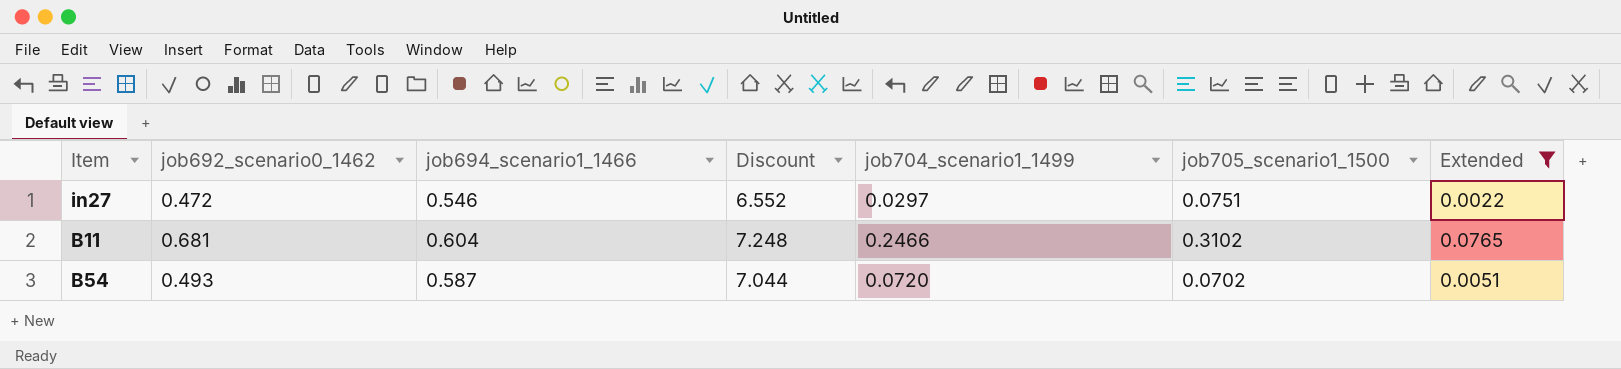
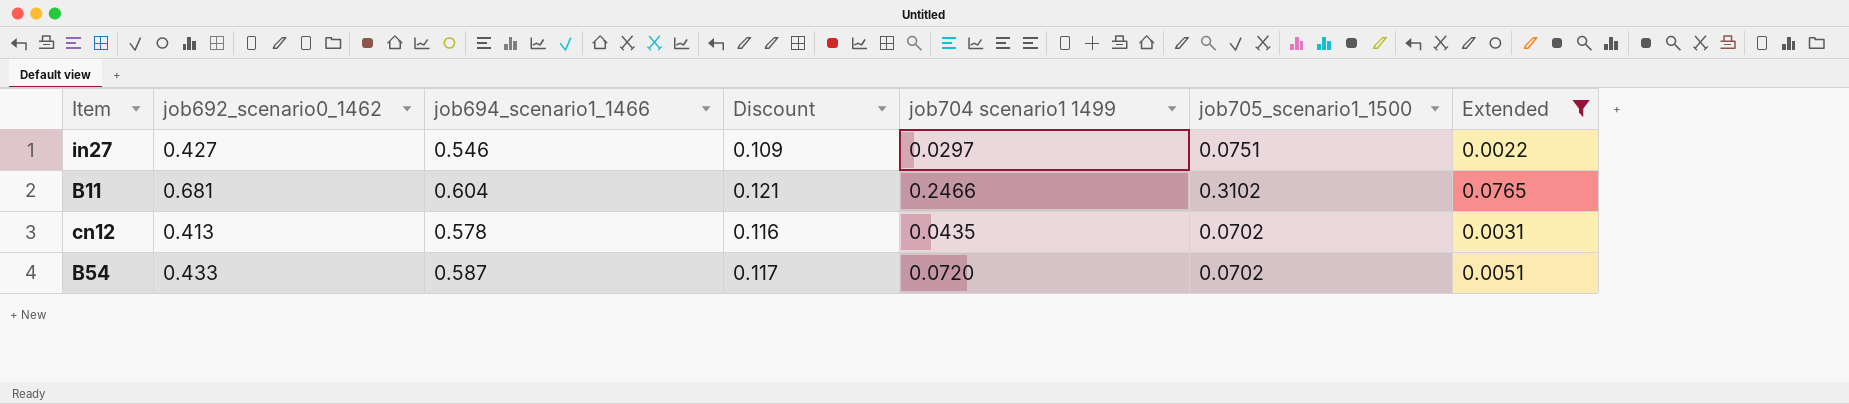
column Discount | formula: [job694_scenario1_1466] * 12 -> [job694_scenario1_1466] * 0.2
column name: job704_scenario1_1499 -> job704 scenario1 1499
in27 | job692_scenario0_1462: 0.472 -> 0.427
row cn12: none -> 0.413 | 0.578 | 0.116 | 0.0435 | 0.0702 | 0.0031
B54 | job692_scenario0_1462: 0.493 -> 0.433

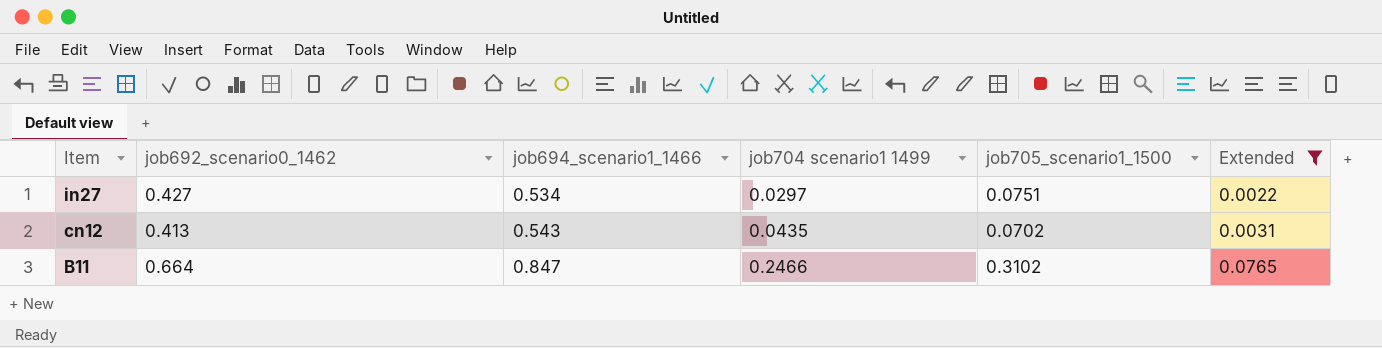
row order: none -> Item descending
column Discount | formula: [job694_scenario1_1466] * 0.2 -> none
row B54: 0.433 | 0.587 | 0.117 | 0.0720 | 0.0702 | 0.0051 -> none
in27 | job694_scenario1_1466: 0.546 -> 0.534
cn12 | job694_scenario1_1466: 0.578 -> 0.543
B11 | job692_scenario0_1462: 0.681 -> 0.664
B11 | job694_scenario1_1466: 0.604 -> 0.847

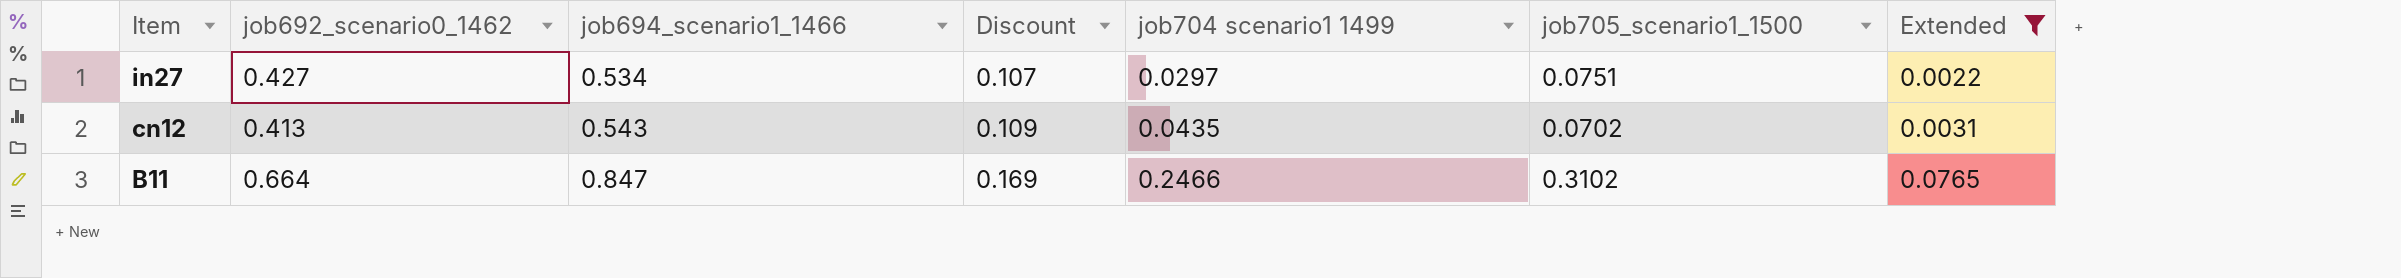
column Discount | formula: none -> [job694_scenario1_1466] * 0.2

